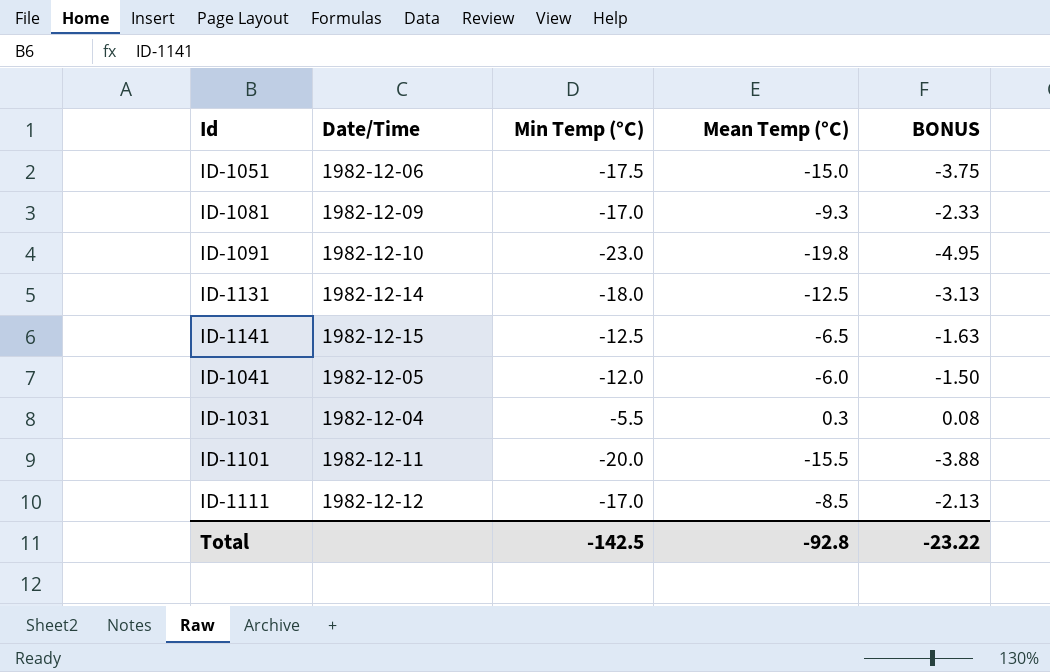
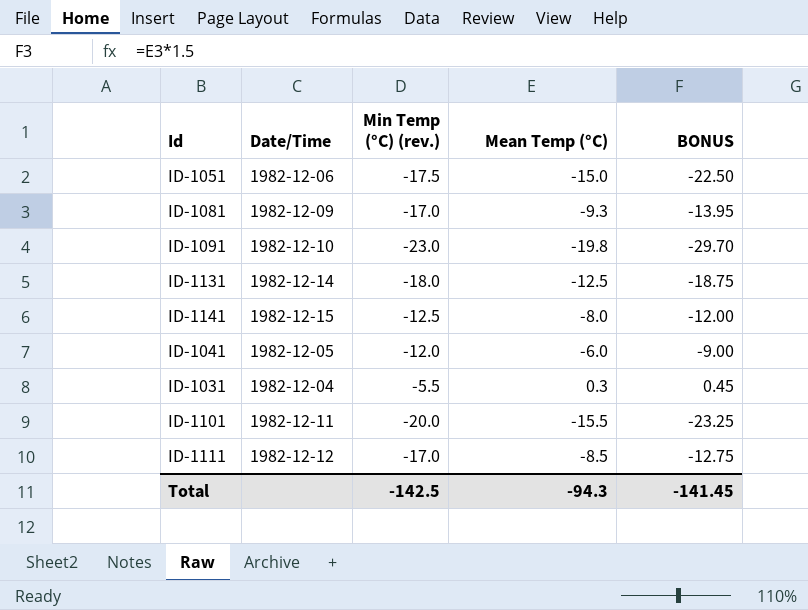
column name: Min Temp (°C) -> Min Temp (°C) (rev.)
column BONUS | formula: [Mean Temp (°C)] * 0.25 -> [Mean Temp (°C)] * 1.5
ID-1141 | Mean Temp (°C): -6.5 -> -8.0
Total | Mean Temp (°C): -92.8 -> -94.3
Total | BONUS: -23.22 -> -141.45

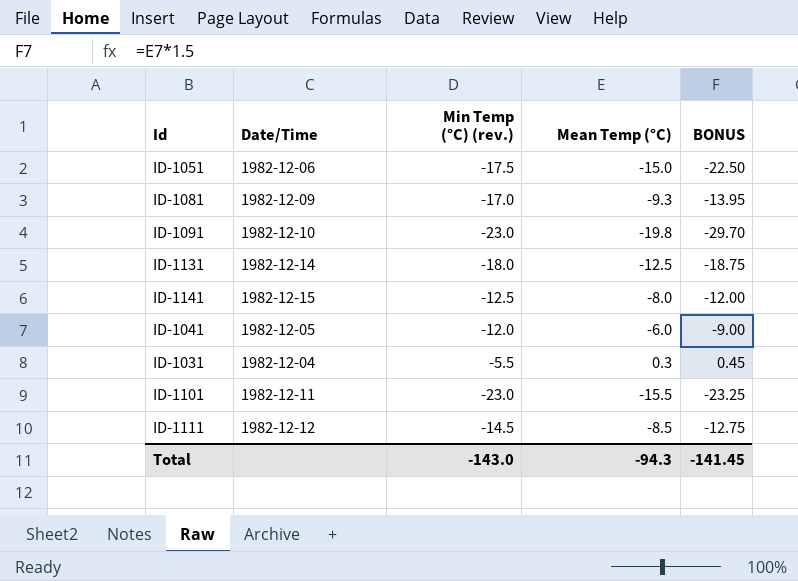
ID-1101 | Min Temp (°C) (rev.): -20.0 -> -23.0
ID-1111 | Min Temp (°C) (rev.): -17.0 -> -14.5
Total | Min Temp (°C) (rev.): -142.5 -> -143.0

